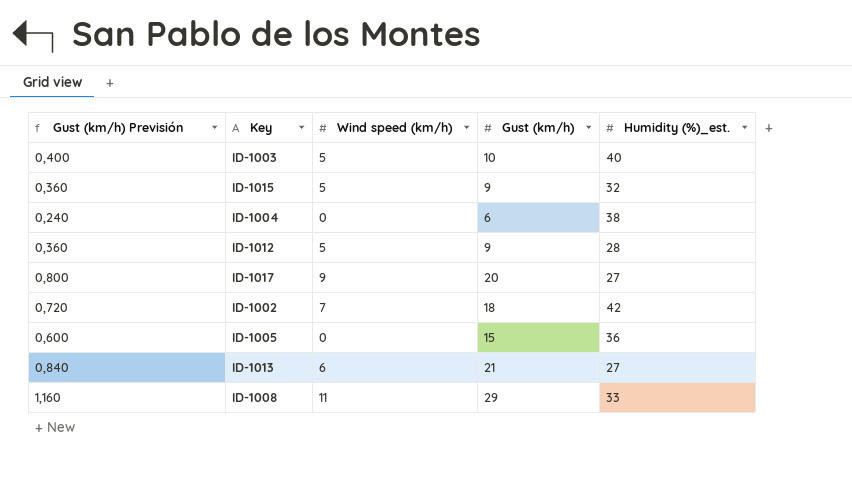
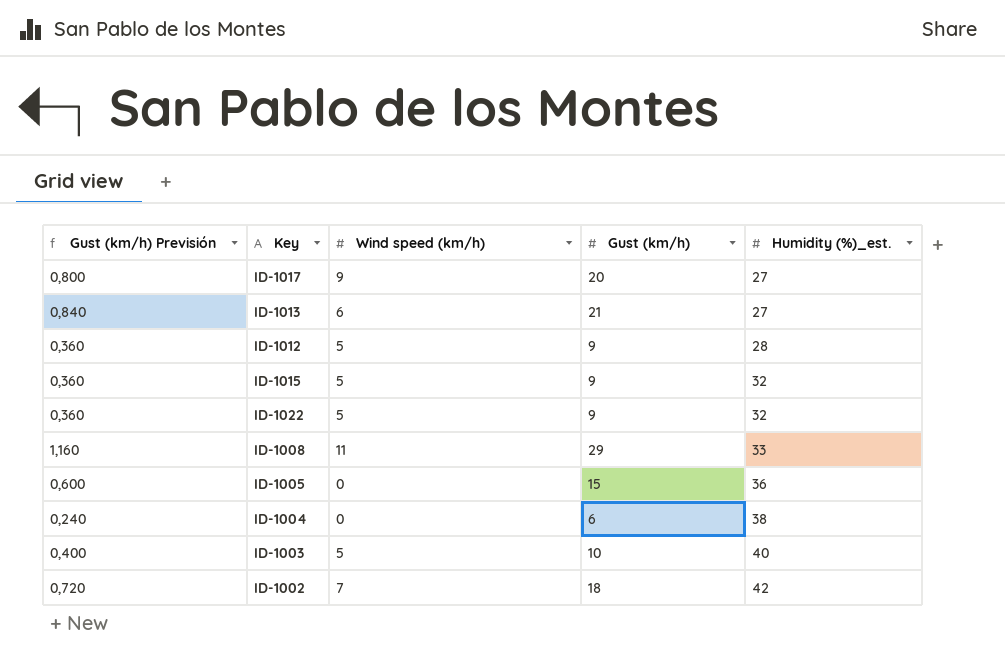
row order: none -> Humidity (%)_est. ascending
row ID-1022: none -> 0,360 | 5 | 9 | 32

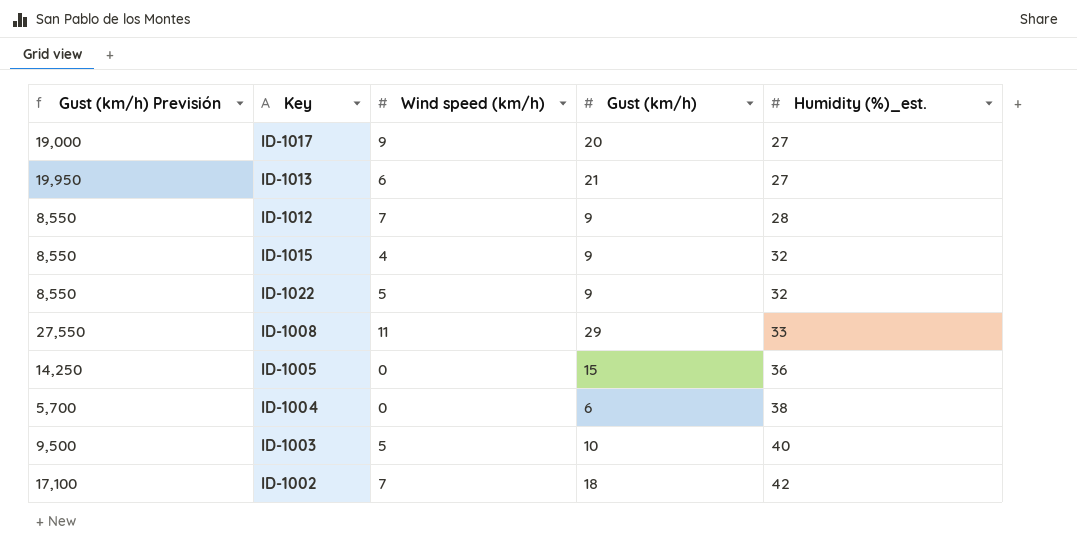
column Gust (km/h) Previsión | formula: [Gust (km/h)] * 0,04 -> [Gust (km/h)] * 0,95
ID-1012 | Wind speed (km/h): 5 -> 7
ID-1015 | Wind speed (km/h): 5 -> 4

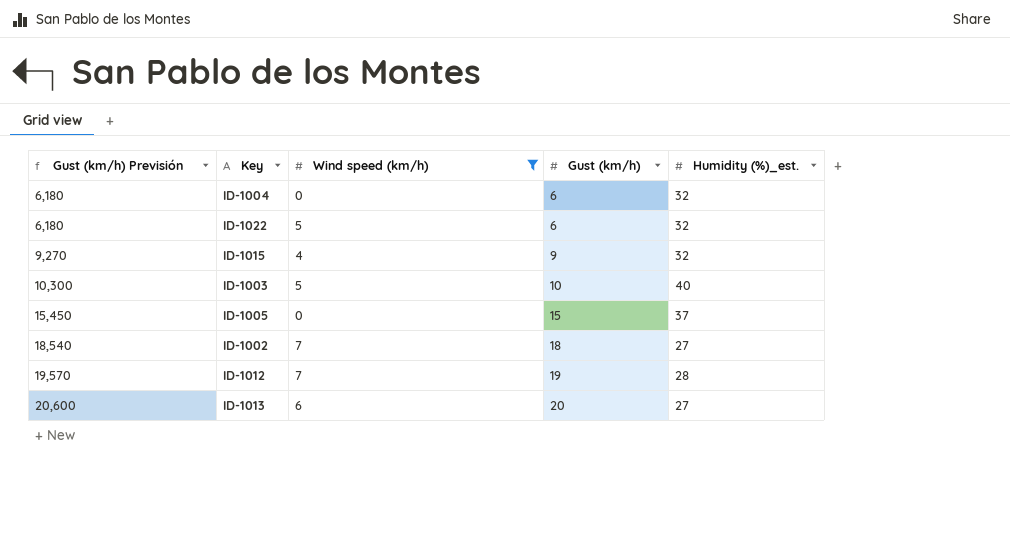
filter: none -> Wind speed (km/h) <= 7
row order: Humidity (%)_est. ascending -> Gust (km/h) Previsión ascending
column Gust (km/h) Previsión | formula: [Gust (km/h)] * 0,95 -> [Gust (km/h)] * 1,03
ID-1004 | Humidity (%)_est.: 38 -> 32
ID-1022 | Gust (km/h): 9 -> 6
ID-1005 | Humidity (%)_est.: 36 -> 37
ID-1002 | Humidity (%)_est.: 42 -> 27
ID-1012 | Gust (km/h): 9 -> 19
ID-1013 | Gust (km/h): 21 -> 20

